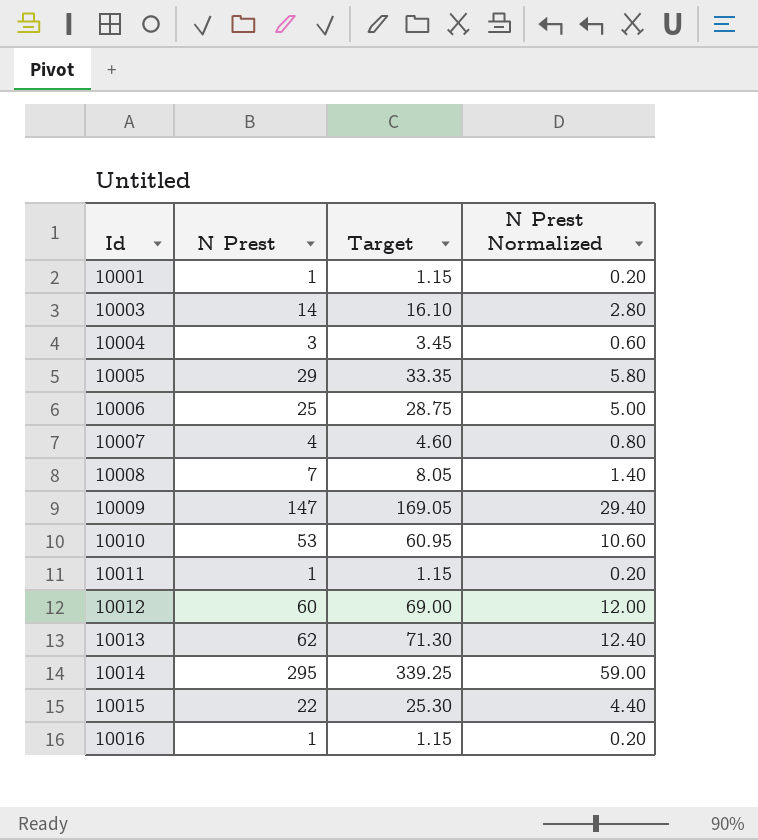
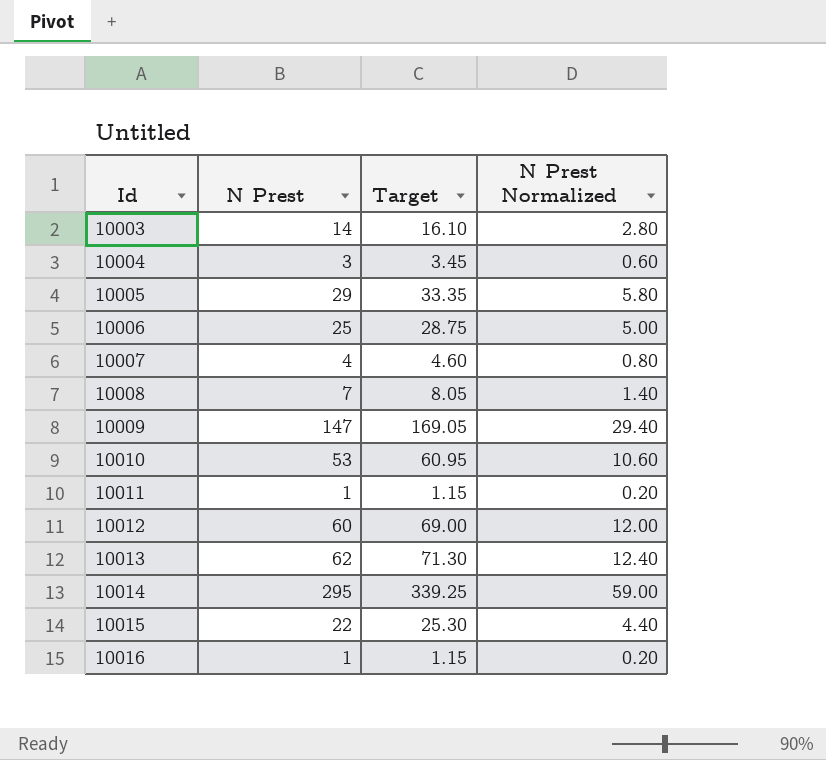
row 10001: 1 | 1.15 | 0.20 -> none

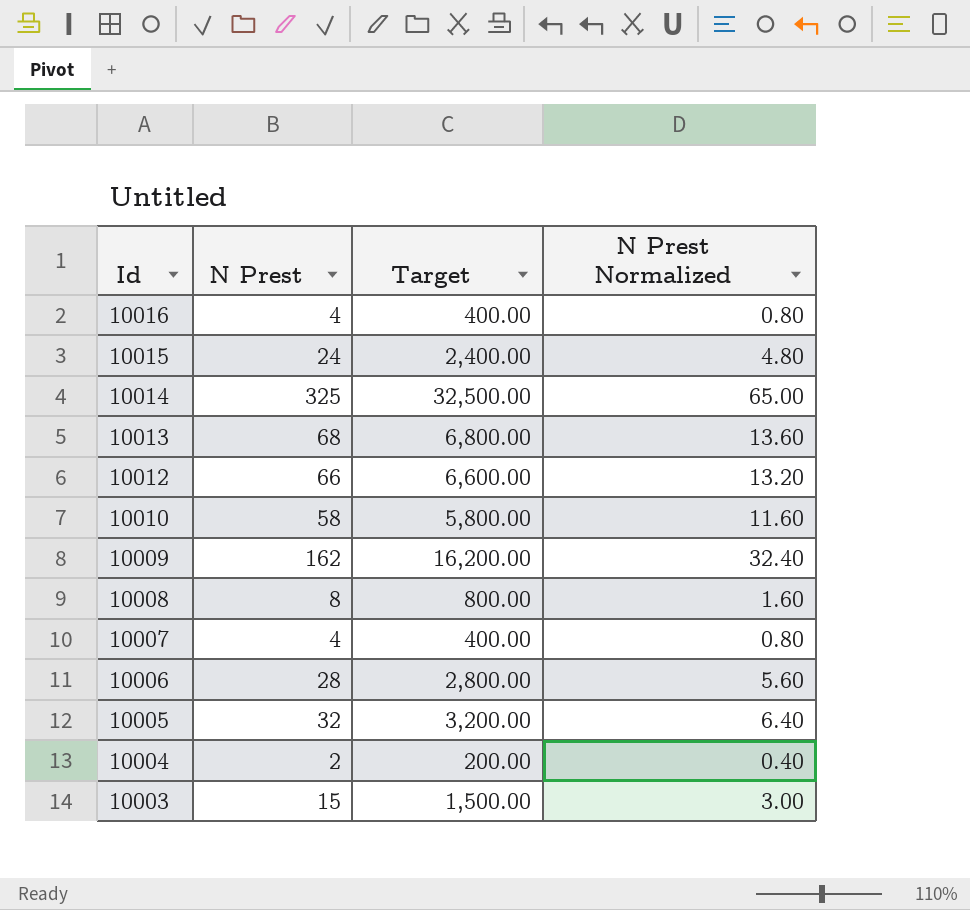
row order: Id ascending -> Id descending
column Target | formula: [N Prest] * 1.15 -> [N Prest] * 100
row 10011: 1 | 1.15 | 0.20 -> none
10016 | N Prest: 1 -> 4
10016 | N Prest Normalized: 0.20 -> 0.80
10015 | N Prest: 22 -> 24
10015 | N Prest Normalized: 4.40 -> 4.80
10014 | N Prest: 295 -> 325
10014 | N Prest Normalized: 59.00 -> 65.00
10013 | N Prest: 62 -> 68
10013 | N Prest Normalized: 12.40 -> 13.60
10012 | N Prest: 60 -> 66
10012 | N Prest Normalized: 12.00 -> 13.20
10010 | N Prest: 53 -> 58
10010 | N Prest Normalized: 10.60 -> 11.60
10009 | N Prest: 147 -> 162
10009 | N Prest Normalized: 29.40 -> 32.40
10008 | N Prest: 7 -> 8
10008 | N Prest Normalized: 1.40 -> 1.60
10006 | N Prest: 25 -> 28
10006 | N Prest Normalized: 5.00 -> 5.60
10005 | N Prest: 29 -> 32
10005 | N Prest Normalized: 5.80 -> 6.40
10004 | N Prest: 3 -> 2
10004 | N Prest Normalized: 0.60 -> 0.40
10003 | N Prest: 14 -> 15
10003 | N Prest Normalized: 2.80 -> 3.00

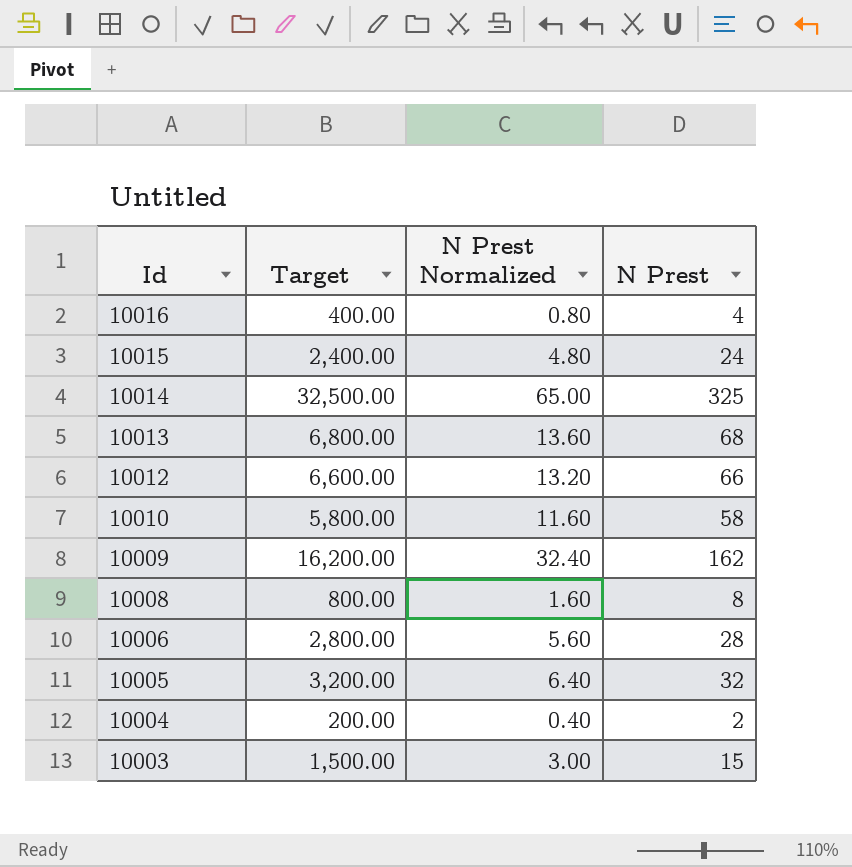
column N Prest | position: 2 -> 4
row 10007: 4 | 400.00 | 0.80 -> none

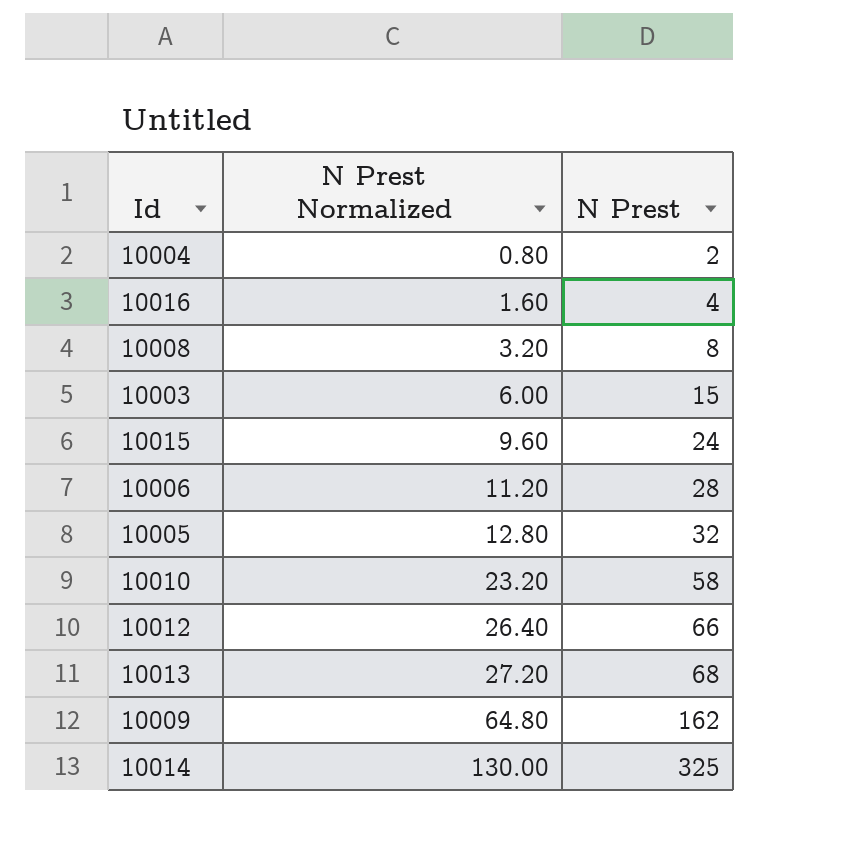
row order: Id descending -> N Prest Normalized ascending
column Target | formula: [N Prest] * 100 -> none
column N Prest Normalized | formula: [N Prest] * 0.2 -> [N Prest] * 0.4

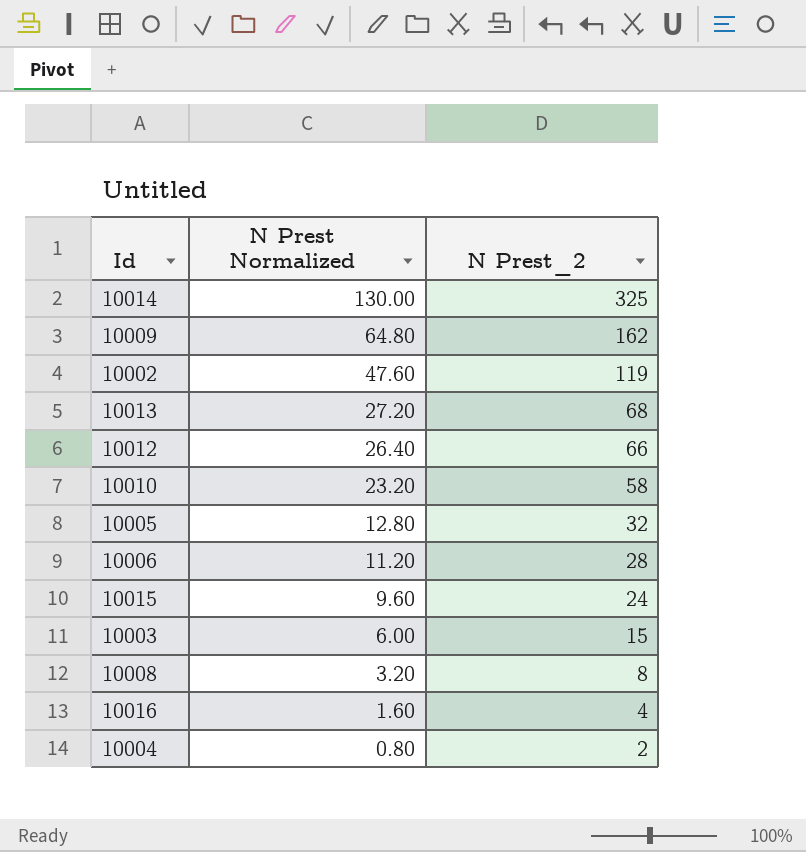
row order: N Prest Normalized ascending -> N Prest Normalized descending
column name: N Prest -> N Prest_2
row 10002: none -> 47.60 | 119

